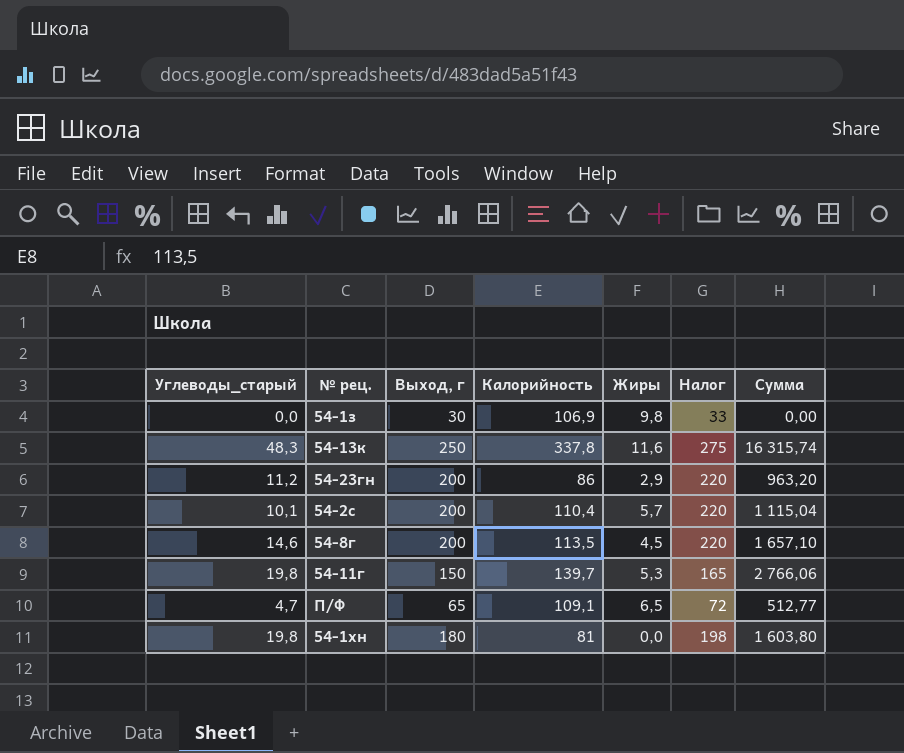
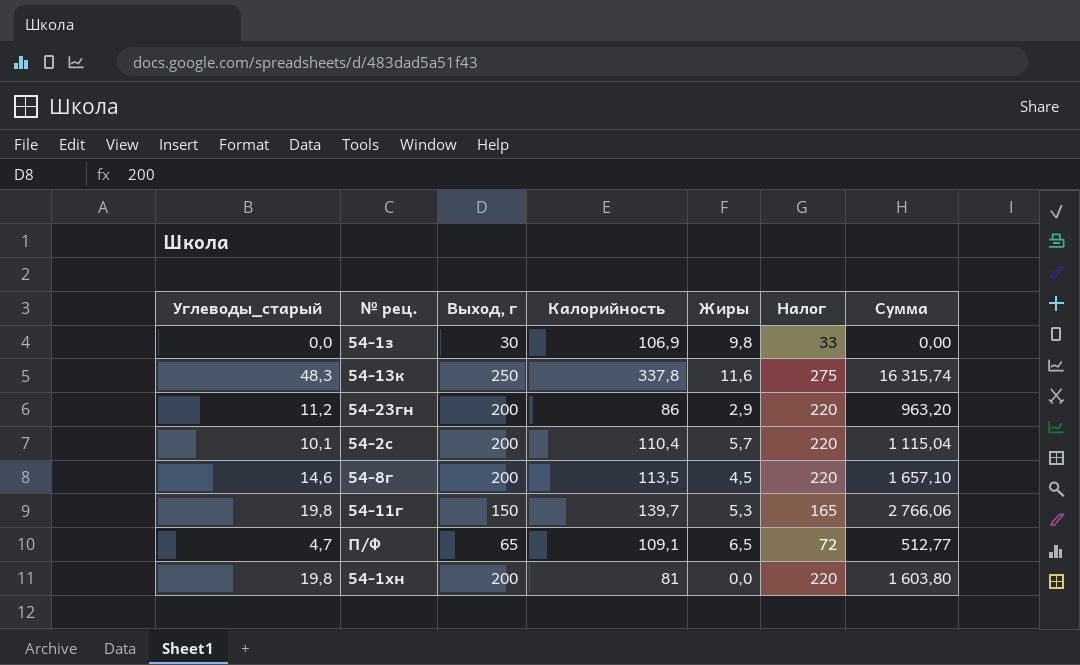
54-1хн | Выход, г: 180 -> 200
54-1хн | Налог: 198 -> 220

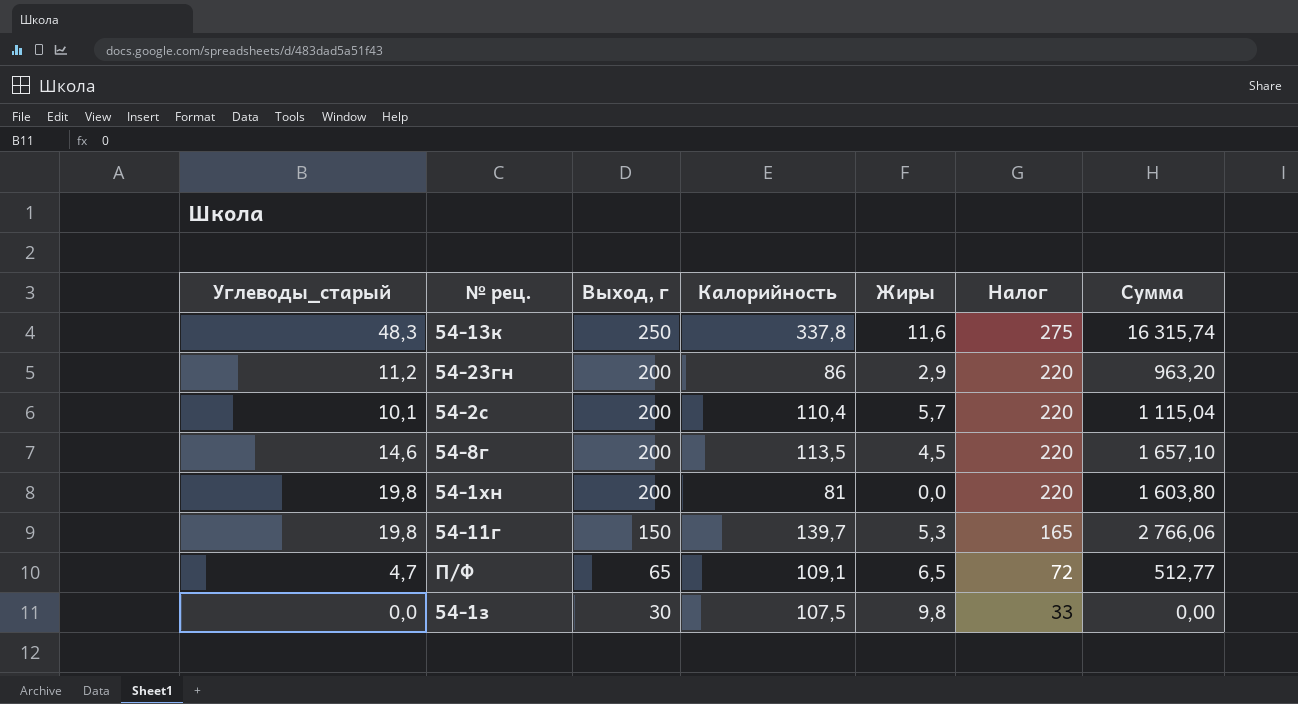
row order: none -> Выход, г descending
54-1з | Калорийность: 106,9 -> 107,5

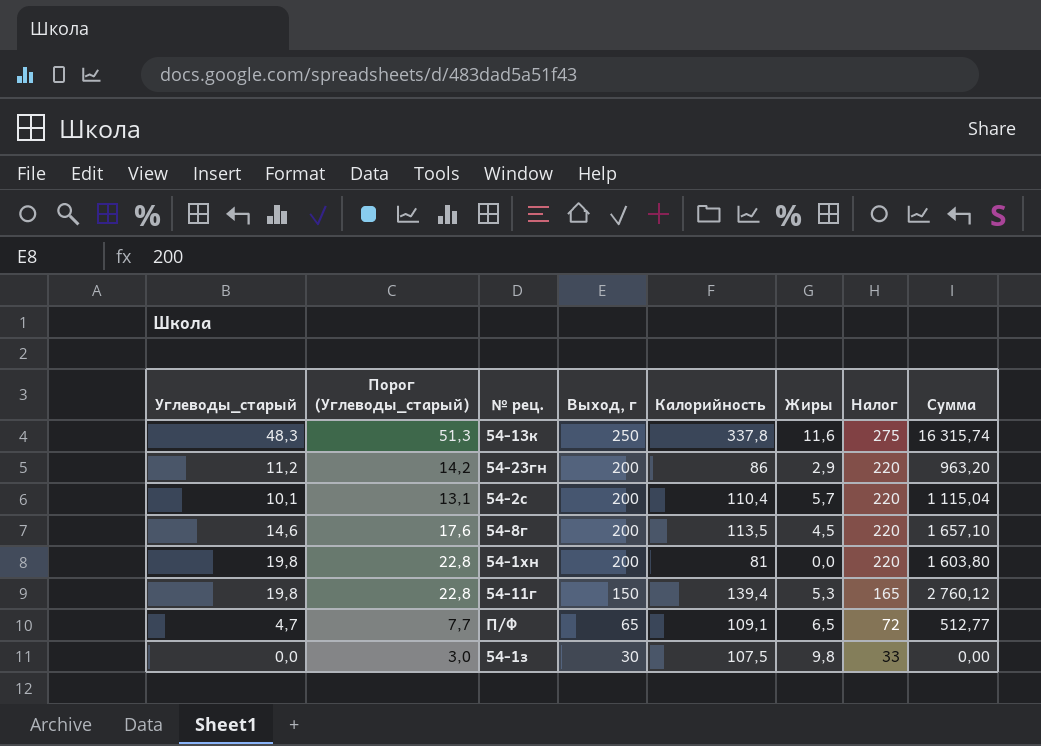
column Порог (Углеводы_старый) | formula: none -> [Углеводы_старый] + 3
54-11г | Калорийность: 139,7 -> 139,4
54-11г | Сумма: 2 766,06 -> 2 760,12

